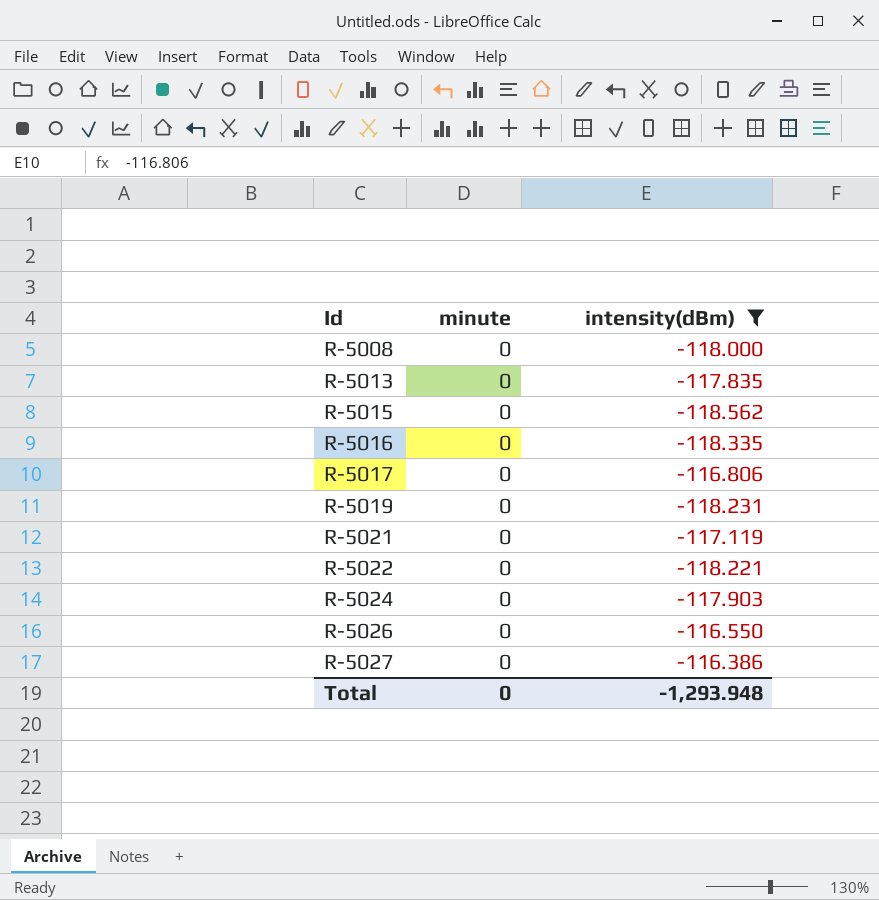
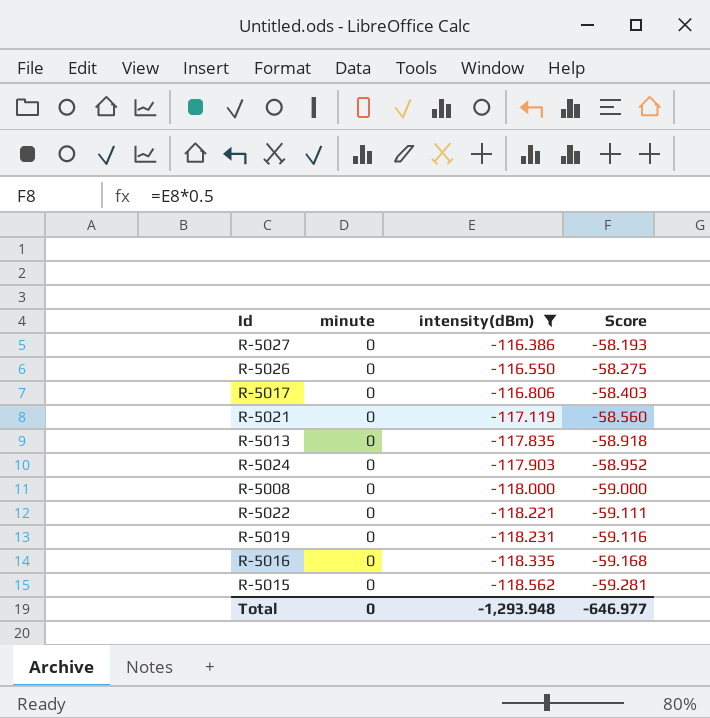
row order: Id ascending -> intensity(dBm) descending
column Score | formula: none -> [intensity(dBm)] * 0.5

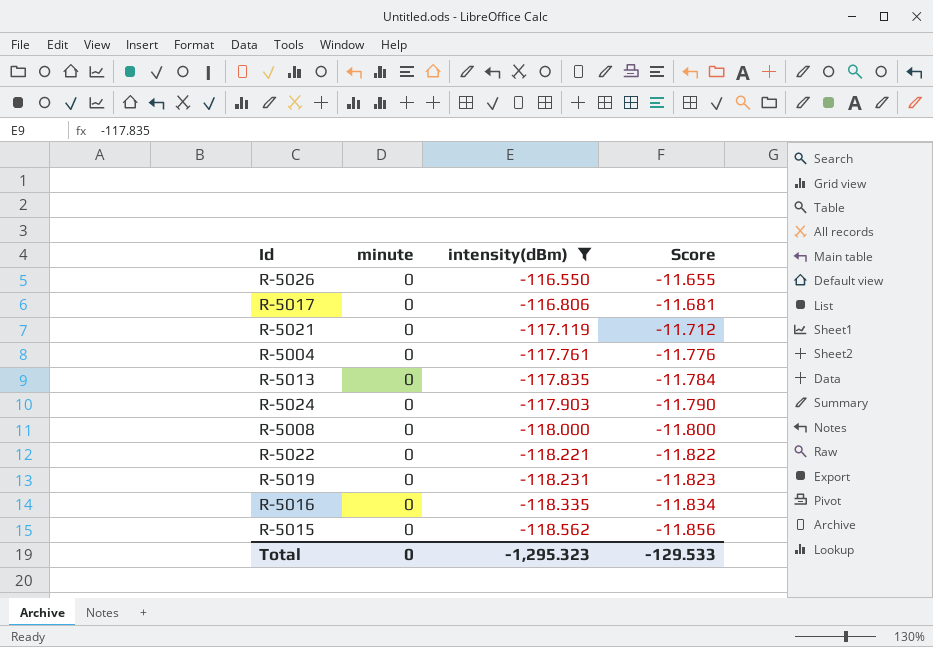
column Score | formula: [intensity(dBm)] * 0.5 -> [intensity(dBm)] * 0.1
row R-5027: 0 | -116.386 | -58.193 -> none
row R-5004: none -> 0 | -117.761 | -11.776
Total | intensity(dBm): -1,293.948 -> -1,295.323
Total | Score: -646.977 -> -129.533

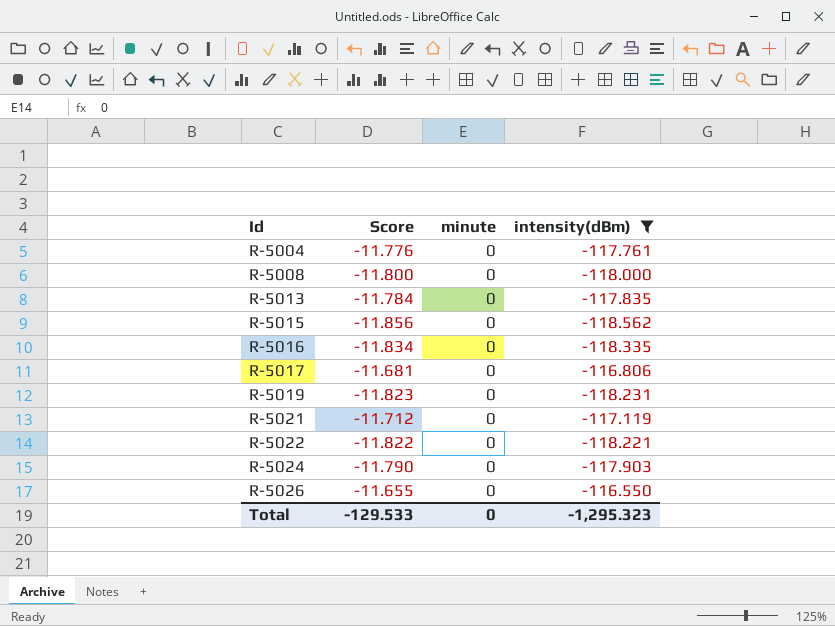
row order: intensity(dBm) descending -> Id ascending
column Score | position: 4 -> 2

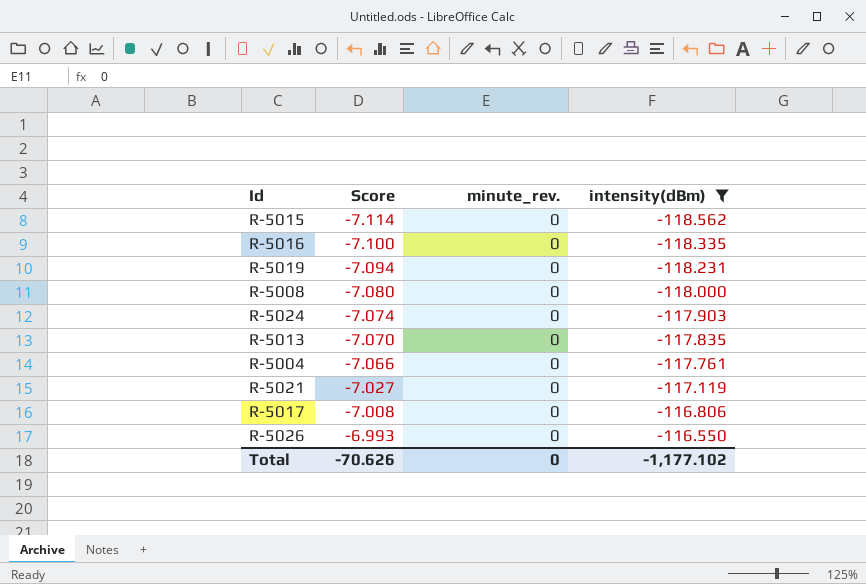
row order: Id ascending -> Score ascending
column Score | formula: [intensity(dBm)] * 0.1 -> [intensity(dBm)] * 0.06
column name: minute -> minute_rev.
row R-5022: -11.822 | 0 | -118.221 -> none
Total | Score: -129.533 -> -70.626
Total | intensity(dBm): -1,295.323 -> -1,177.102

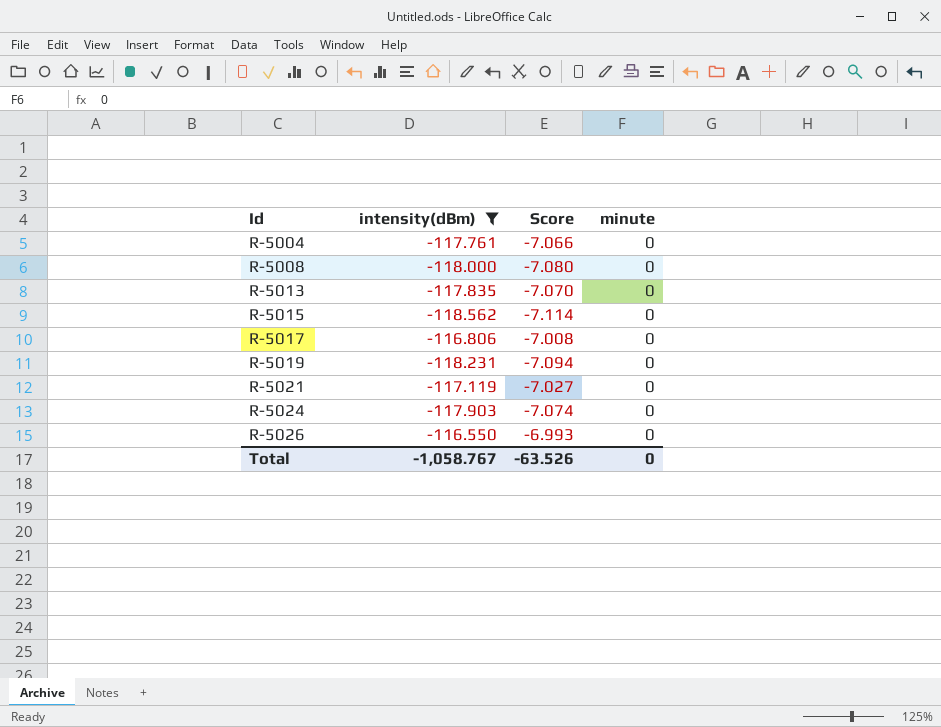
row order: Score ascending -> Id ascending
column intensity(dBm) | position: 4 -> 2
column name: minute_rev. -> minute
row R-5016: -7.100 | 0 | -118.335 -> none
Total | intensity(dBm): -1,177.102 -> -1,058.767
Total | Score: -70.626 -> -63.526

